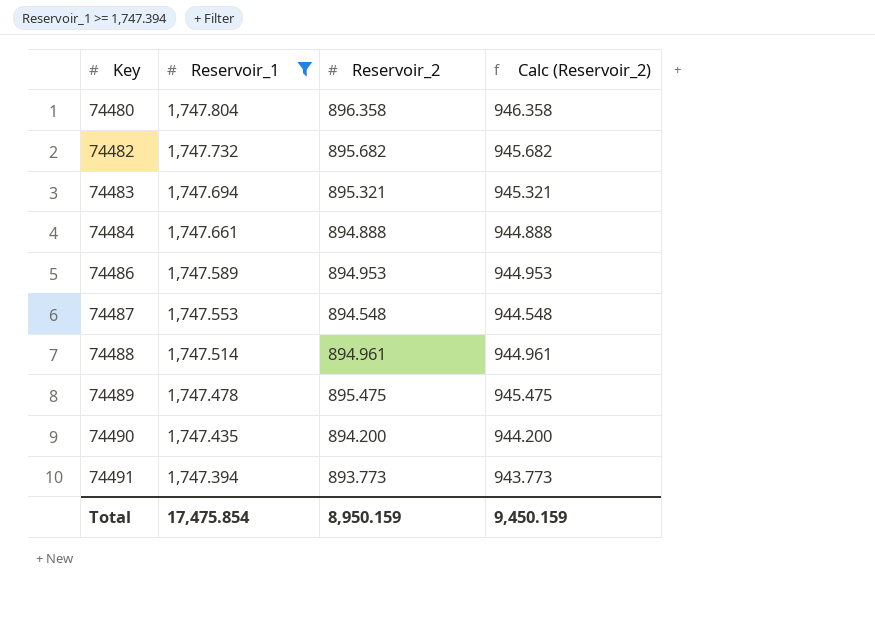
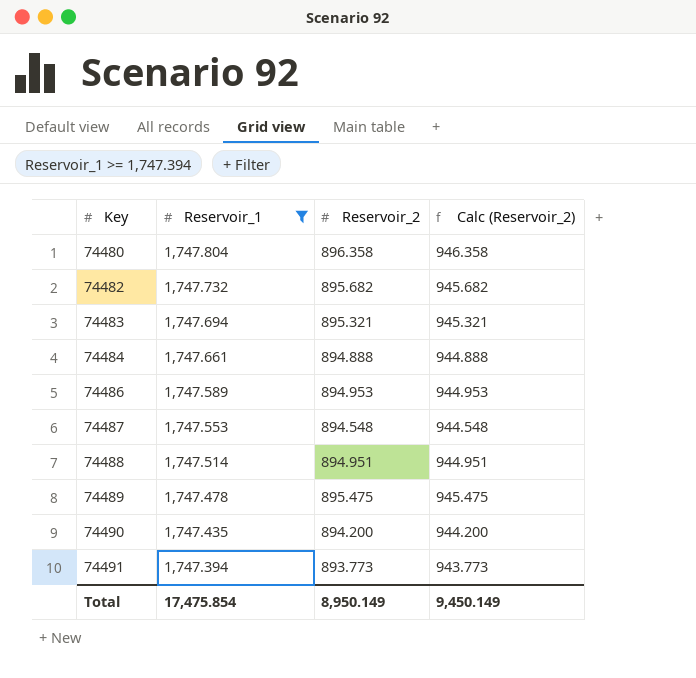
74488 | Reservoir_2: 894.961 -> 894.951
74488 | Calc (Reservoir_2): 944.961 -> 944.951
Total | Reservoir_2: 8,950.159 -> 8,950.149
Total | Calc (Reservoir_2): 9,450.159 -> 9,450.149

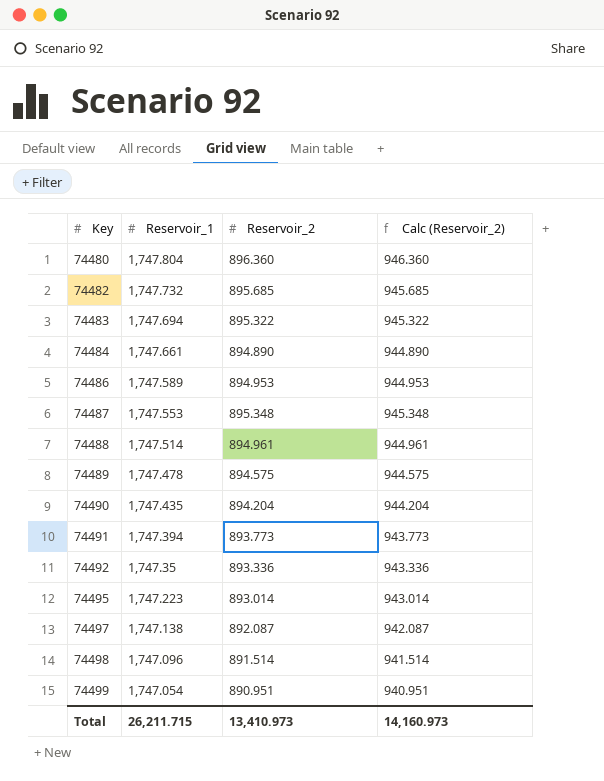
filter: Reservoir_1 >= 1,747.394 -> none
74480 | Reservoir_2: 896.358 -> 896.360
74480 | Calc (Reservoir_2): 946.358 -> 946.360
74482 | Reservoir_2: 895.682 -> 895.685
74482 | Calc (Reservoir_2): 945.682 -> 945.685
74483 | Reservoir_2: 895.321 -> 895.322
74483 | Calc (Reservoir_2): 945.321 -> 945.322
74484 | Reservoir_2: 894.888 -> 894.890
74484 | Calc (Reservoir_2): 944.888 -> 944.890
74487 | Reservoir_2: 894.548 -> 895.348
74487 | Calc (Reservoir_2): 944.548 -> 945.348
74488 | Reservoir_2: 894.951 -> 894.961
74488 | Calc (Reservoir_2): 944.951 -> 944.961
74489 | Reservoir_2: 895.475 -> 894.575
74489 | Calc (Reservoir_2): 945.475 -> 944.575
74490 | Reservoir_2: 894.200 -> 894.204
74490 | Calc (Reservoir_2): 944.200 -> 944.204
Total | Reservoir_1: 17,475.854 -> 26,211.715
Total | Reservoir_2: 8,950.149 -> 13,410.973
Total | Calc (Reservoir_2): 9,450.149 -> 14,160.973

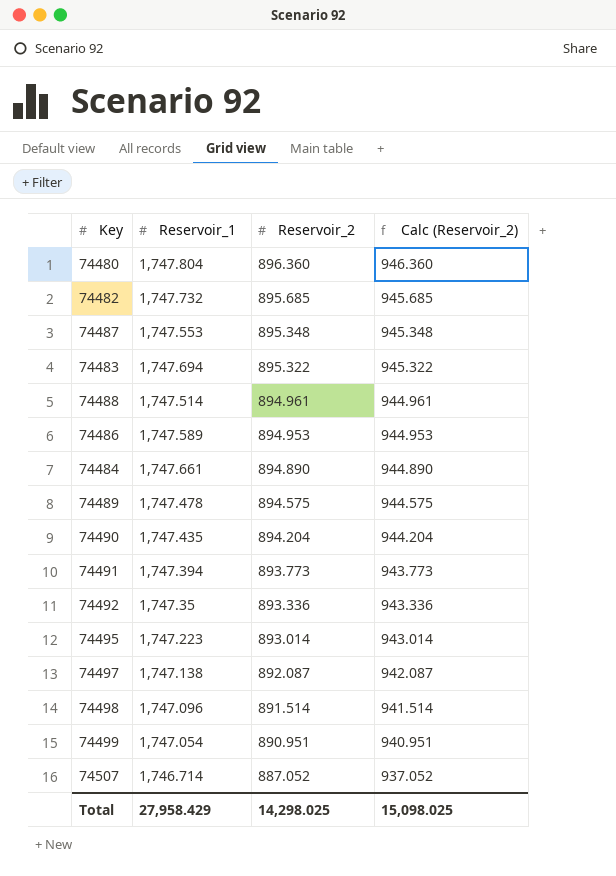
row order: Key ascending -> Reservoir_2 descending
row 74507: none -> 1,746.714 | 887.052 | 937.052
Total | Reservoir_1: 26,211.715 -> 27,958.429
Total | Reservoir_2: 13,410.973 -> 14,298.025
Total | Calc (Reservoir_2): 14,160.973 -> 15,098.025

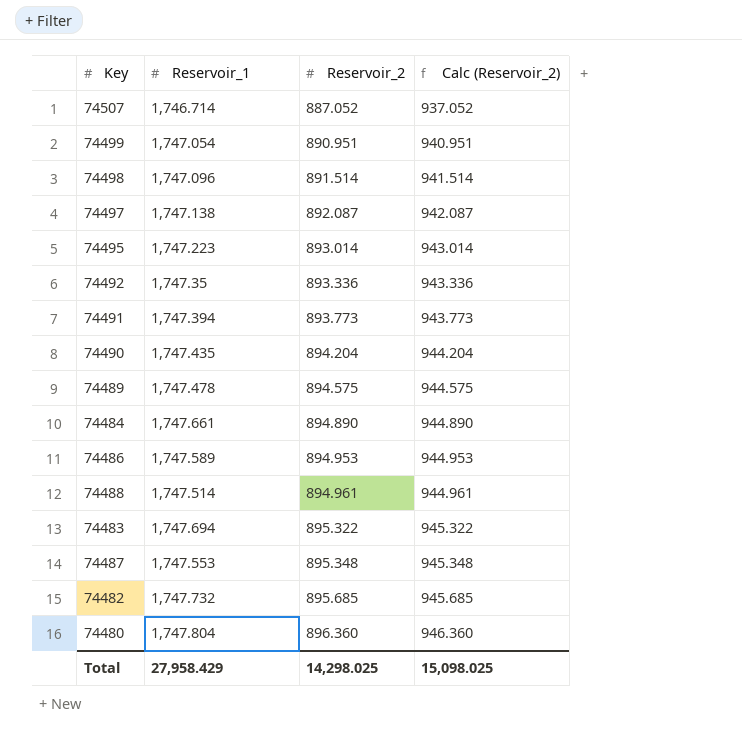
row order: Reservoir_2 descending -> Reservoir_2 ascending

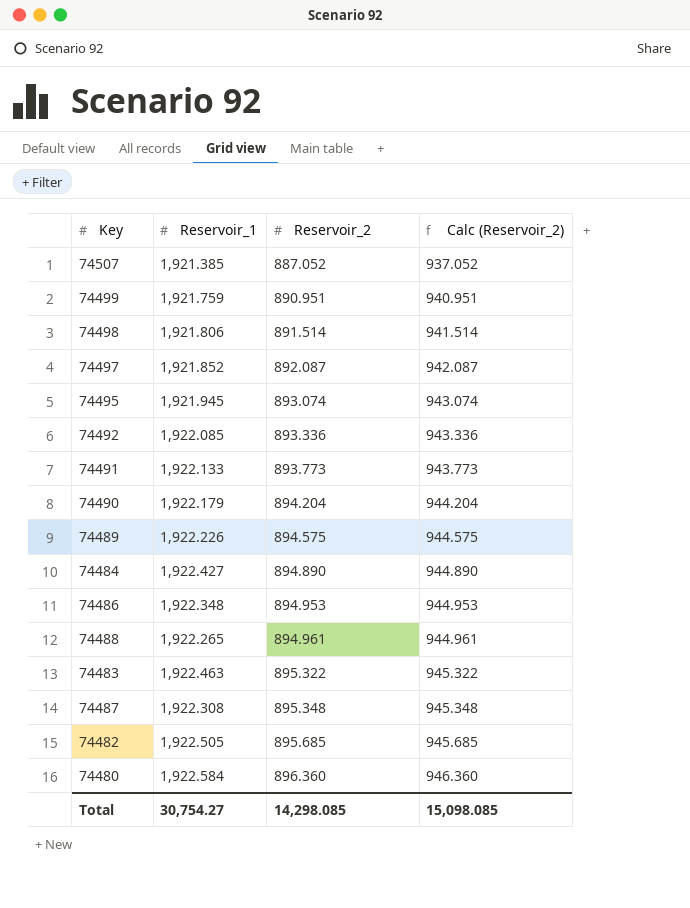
74507 | Reservoir_1: 1,746.714 -> 1,921.385
74499 | Reservoir_1: 1,747.054 -> 1,921.759
74498 | Reservoir_1: 1,747.096 -> 1,921.806
74497 | Reservoir_1: 1,747.138 -> 1,921.852
74495 | Reservoir_1: 1,747.223 -> 1,921.945
74495 | Reservoir_2: 893.014 -> 893.074
74495 | Calc (Reservoir_2): 943.014 -> 943.074
74492 | Reservoir_1: 1,747.35 -> 1,922.085
74491 | Reservoir_1: 1,747.394 -> 1,922.133
74490 | Reservoir_1: 1,747.435 -> 1,922.179
74489 | Reservoir_1: 1,747.478 -> 1,922.226
74484 | Reservoir_1: 1,747.661 -> 1,922.427
74486 | Reservoir_1: 1,747.589 -> 1,922.348
74488 | Reservoir_1: 1,747.514 -> 1,922.265
74483 | Reservoir_1: 1,747.694 -> 1,922.463
74487 | Reservoir_1: 1,747.553 -> 1,922.308
74482 | Reservoir_1: 1,747.732 -> 1,922.505
74480 | Reservoir_1: 1,747.804 -> 1,922.584
Total | Reservoir_1: 27,958.429 -> 30,754.27
Total | Reservoir_2: 14,298.025 -> 14,298.085
Total | Calc (Reservoir_2): 15,098.025 -> 15,098.085

